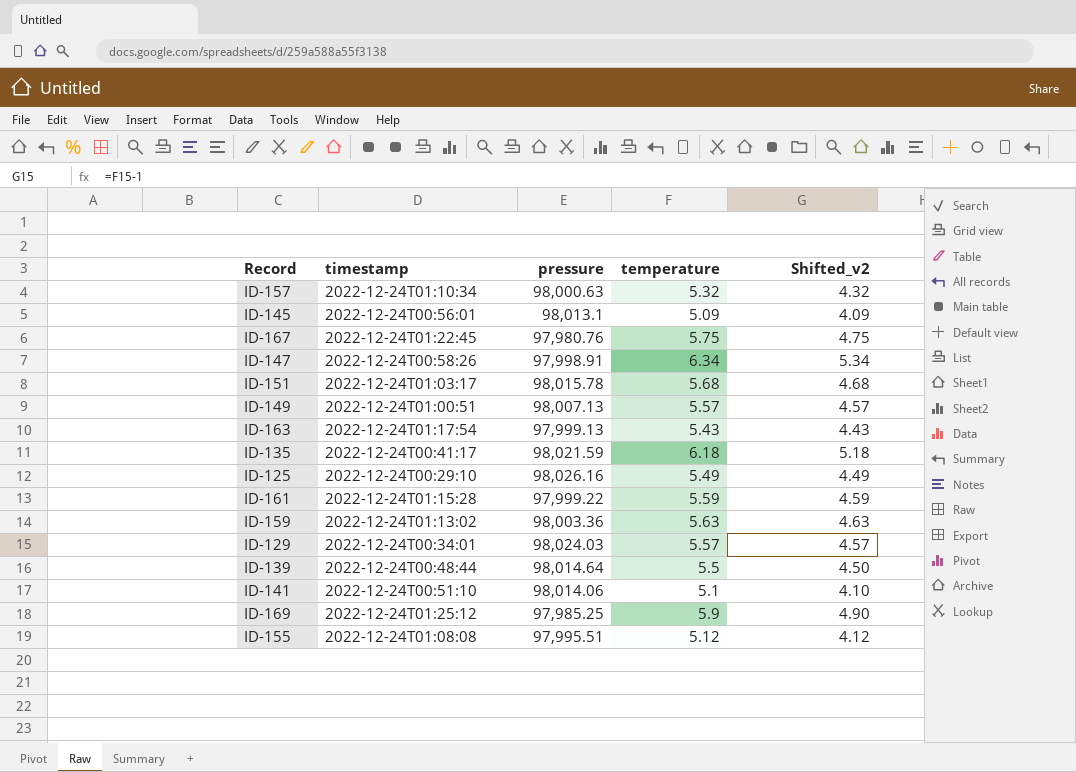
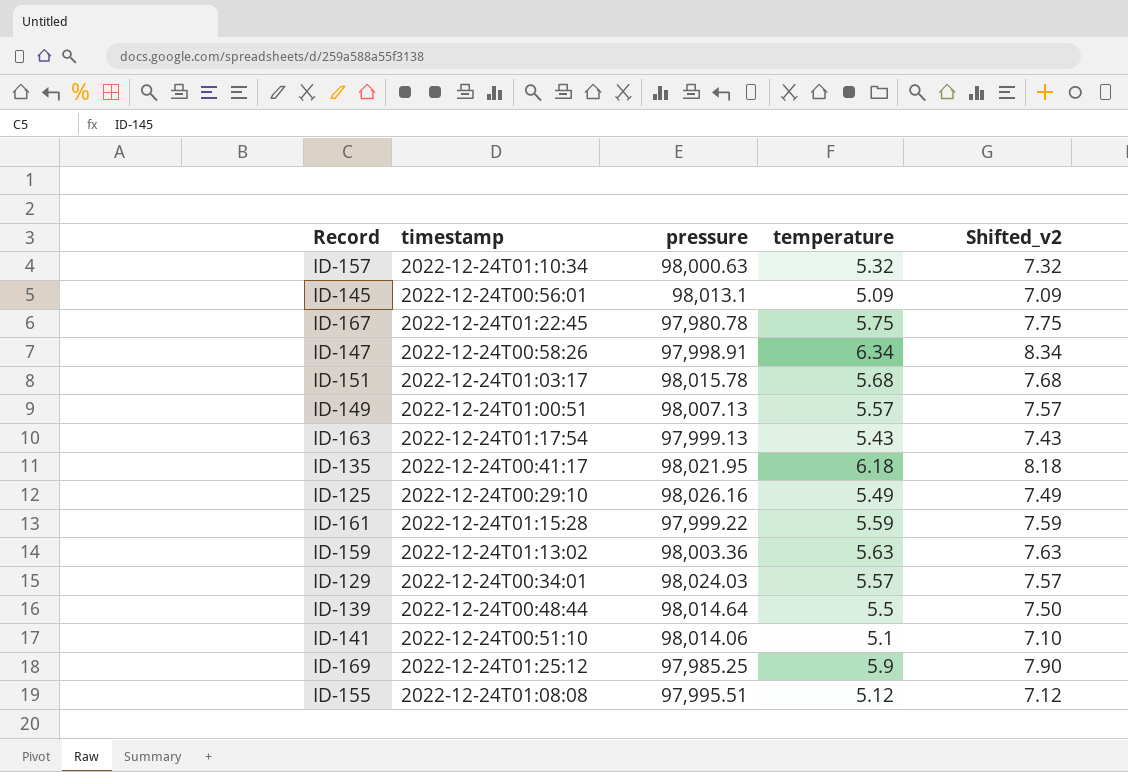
column Shifted_v2 | formula: [temperature] - 1 -> [temperature] + 2
ID-167 | pressure: 97,980.76 -> 97,980.78
ID-135 | pressure: 98,021.59 -> 98,021.95

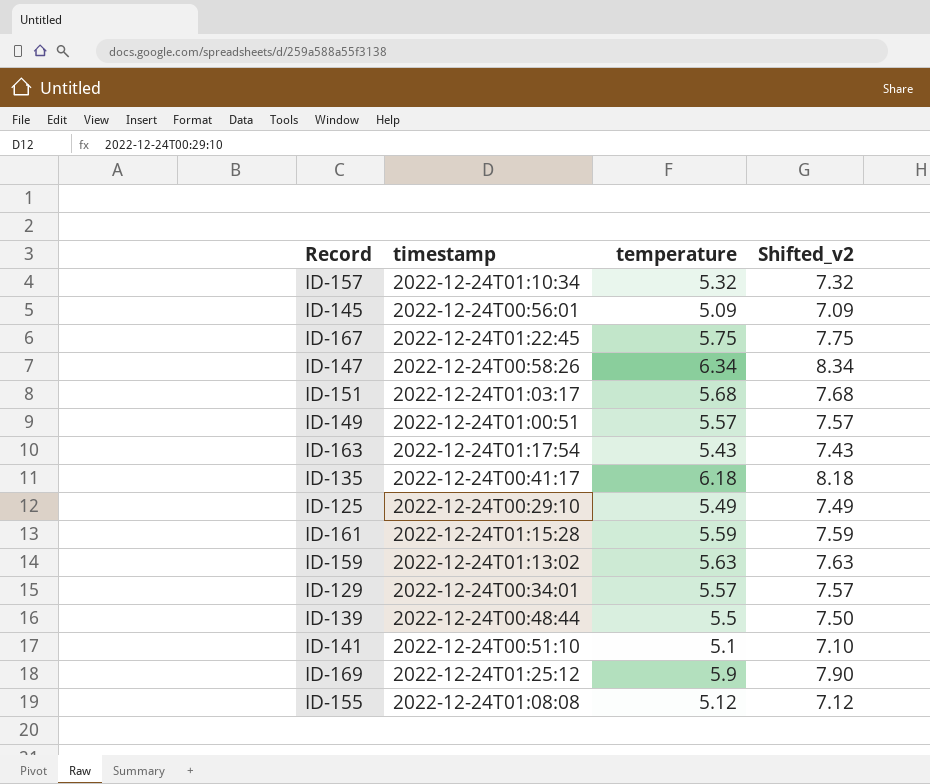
column pressure | position: 3 -> none

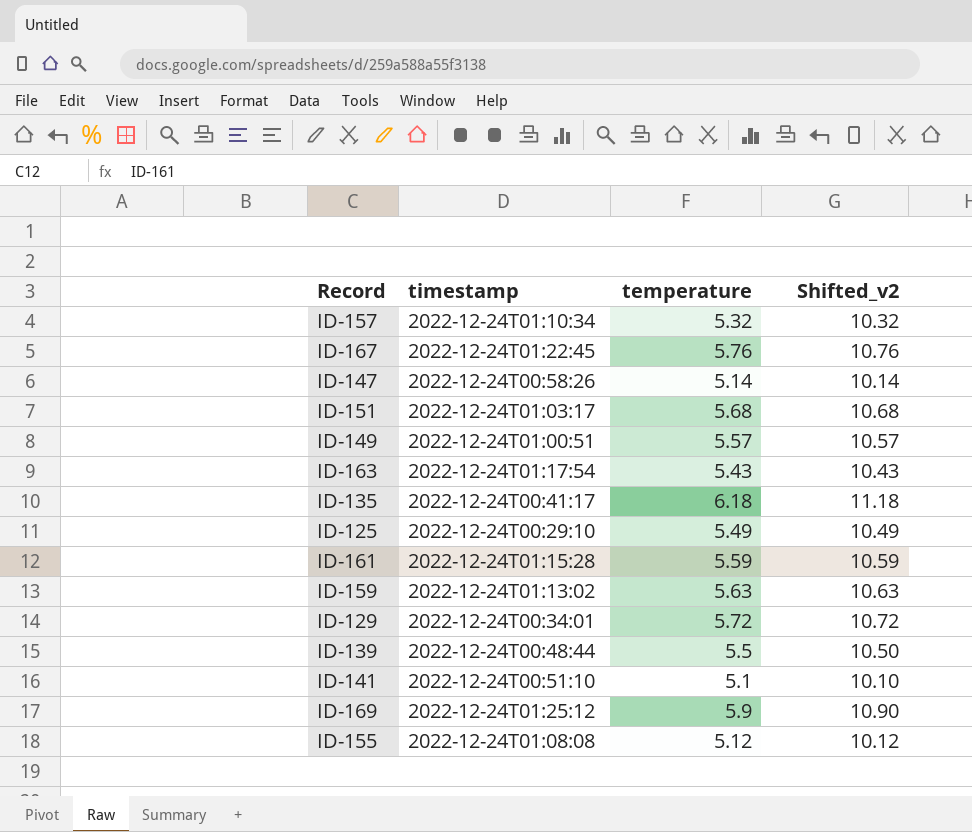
column Shifted_v2 | formula: [temperature] + 2 -> [temperature] + 5
row ID-145: 2022-12-24T00:56:01 | 5.09 | 7.09 -> none
ID-167 | temperature: 5.75 -> 5.76
ID-147 | temperature: 6.34 -> 5.14
ID-129 | temperature: 5.57 -> 5.72

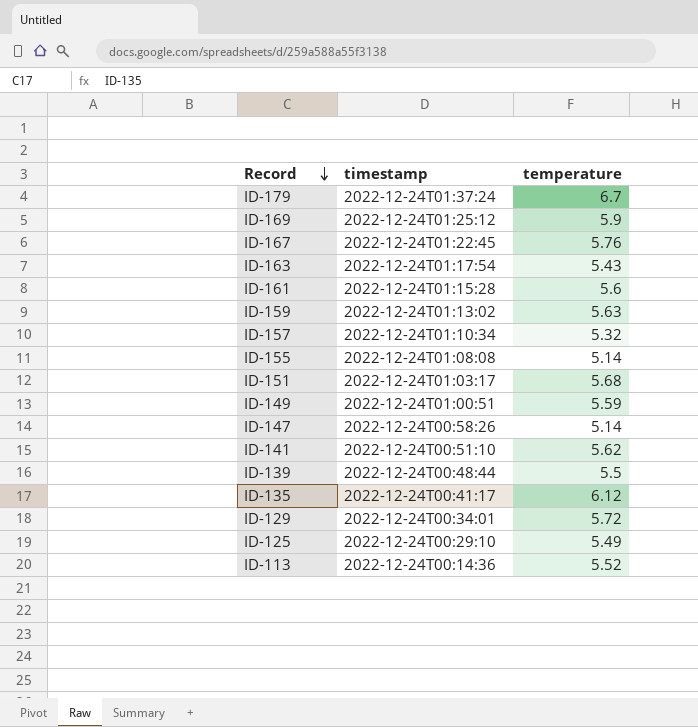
row order: none -> Record descending
column Shifted_v2 | formula: [temperature] + 5 -> none
row ID-179: none -> 2022-12-24T01:37:24 | 6.7
ID-161 | temperature: 5.59 -> 5.6
ID-155 | temperature: 5.12 -> 5.14
ID-149 | temperature: 5.57 -> 5.59
ID-141 | temperature: 5.1 -> 5.62
ID-135 | temperature: 6.18 -> 6.12
row ID-113: none -> 2022-12-24T00:14:36 | 5.52

